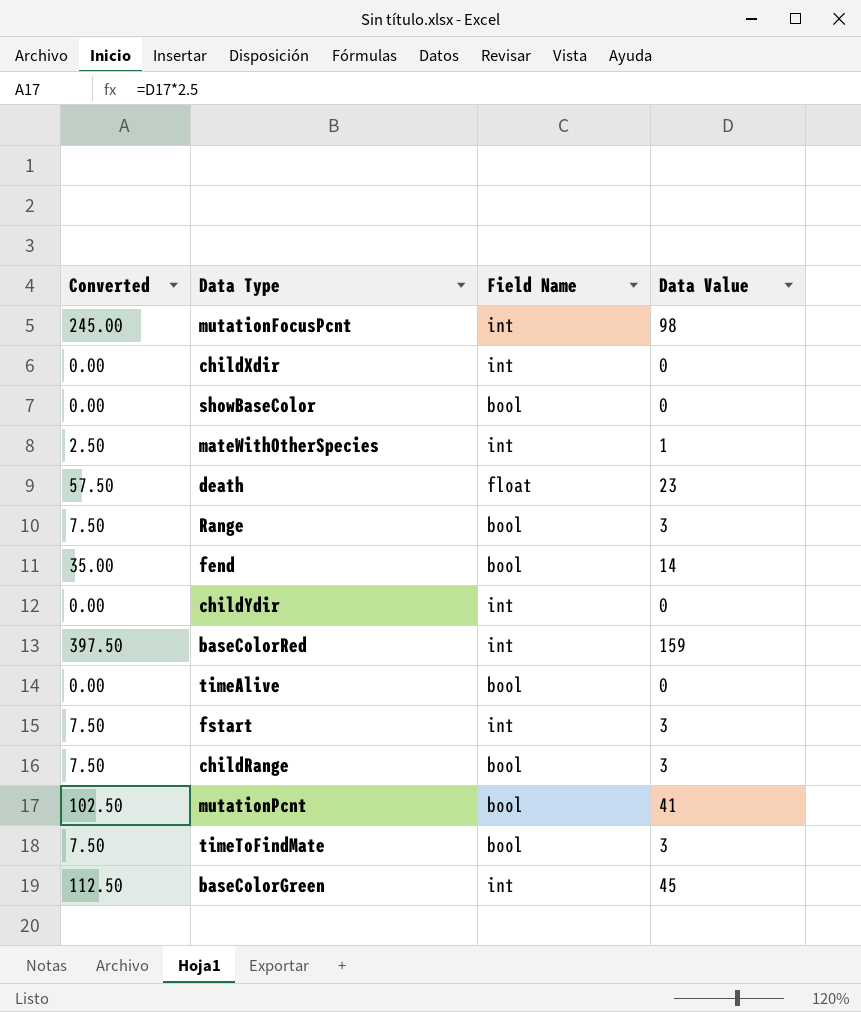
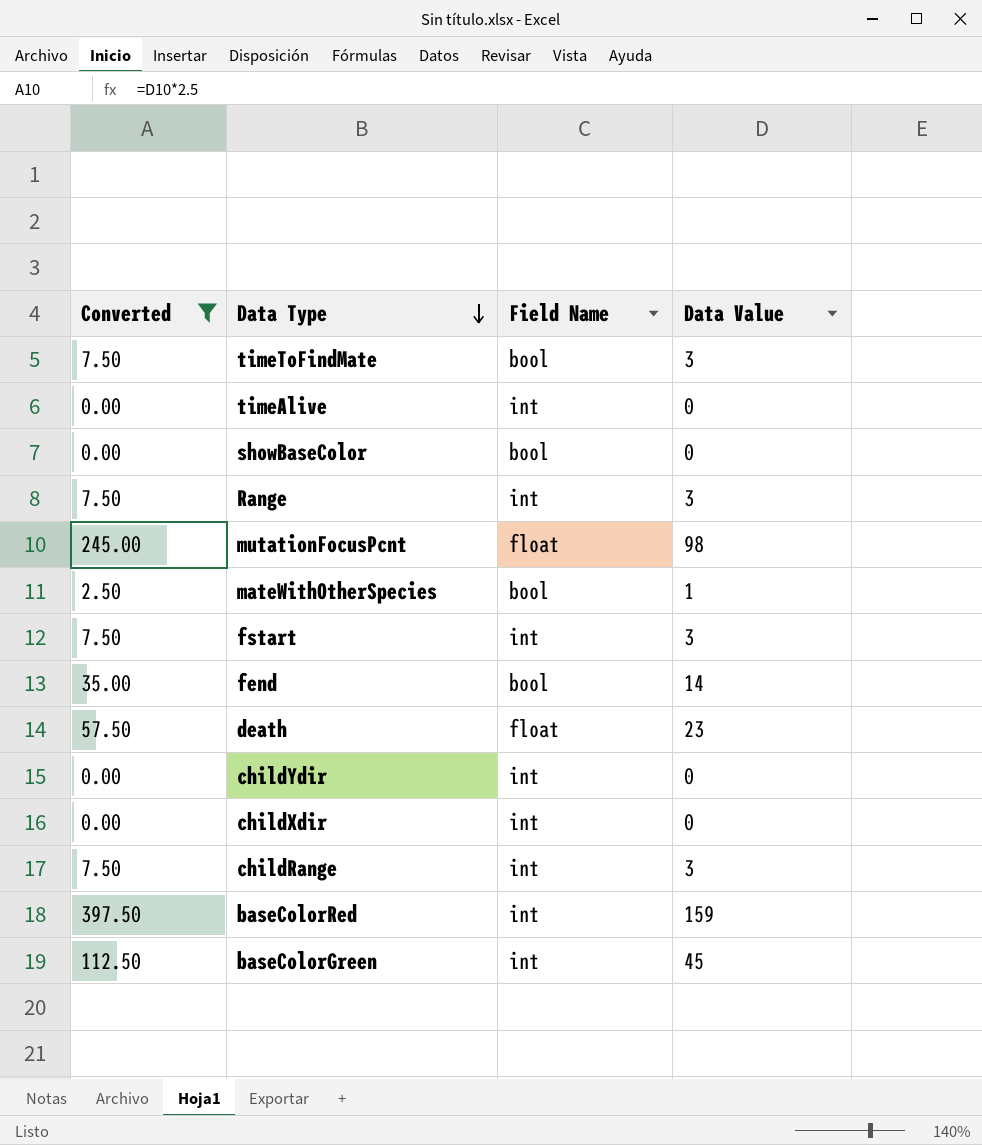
filter: none -> Converted != 102.50
row order: none -> Data Type descending
timeAlive | Field Name: bool -> int
Range | Field Name: bool -> int
mutationFocusPcnt | Field Name: int -> float
mateWithOtherSpecies | Field Name: int -> bool
childRange | Field Name: bool -> int

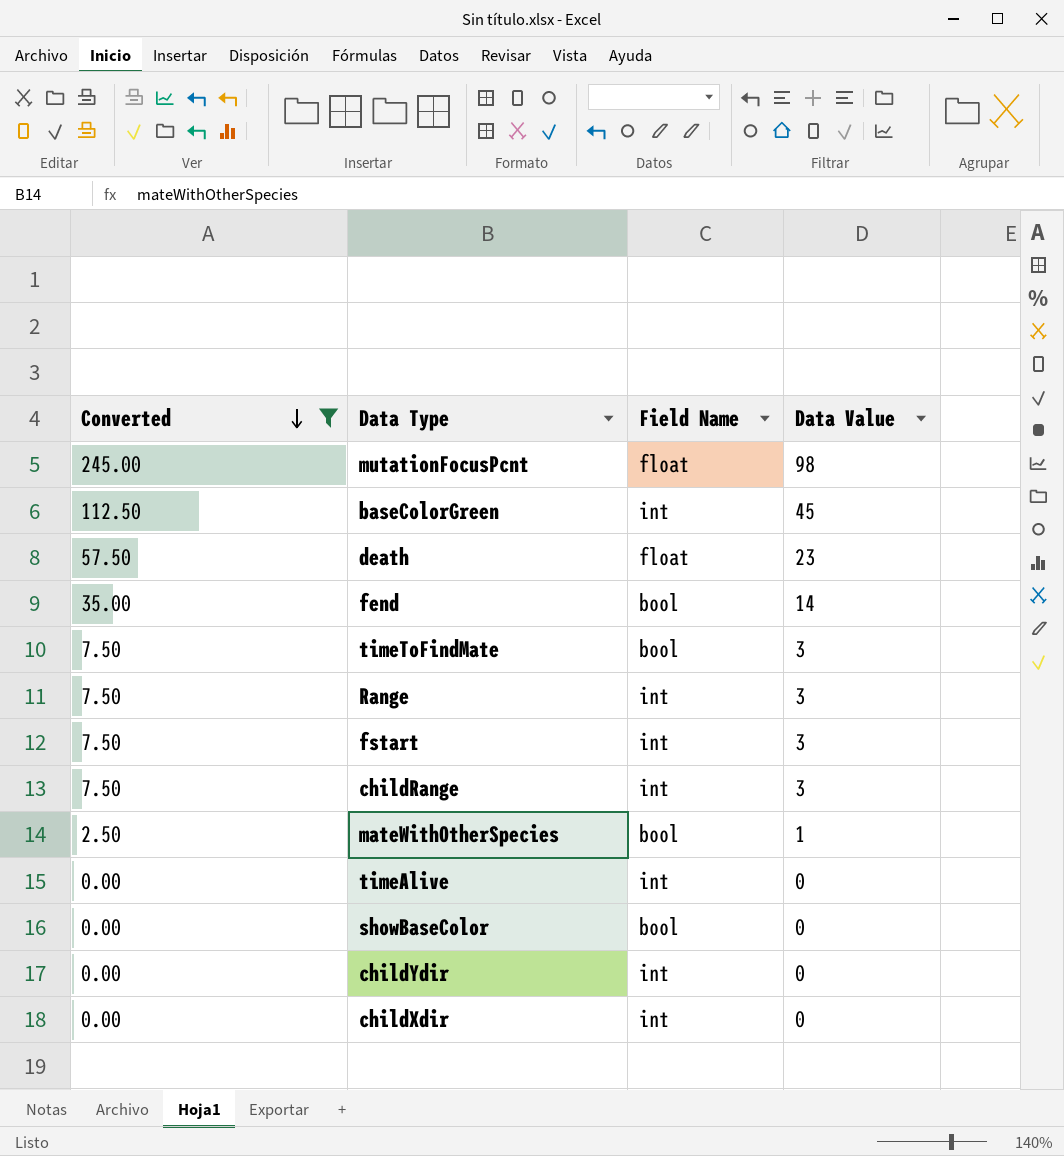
row order: Data Type descending -> Converted descending
row baseColorRed: 397.50 | int | 159 -> none

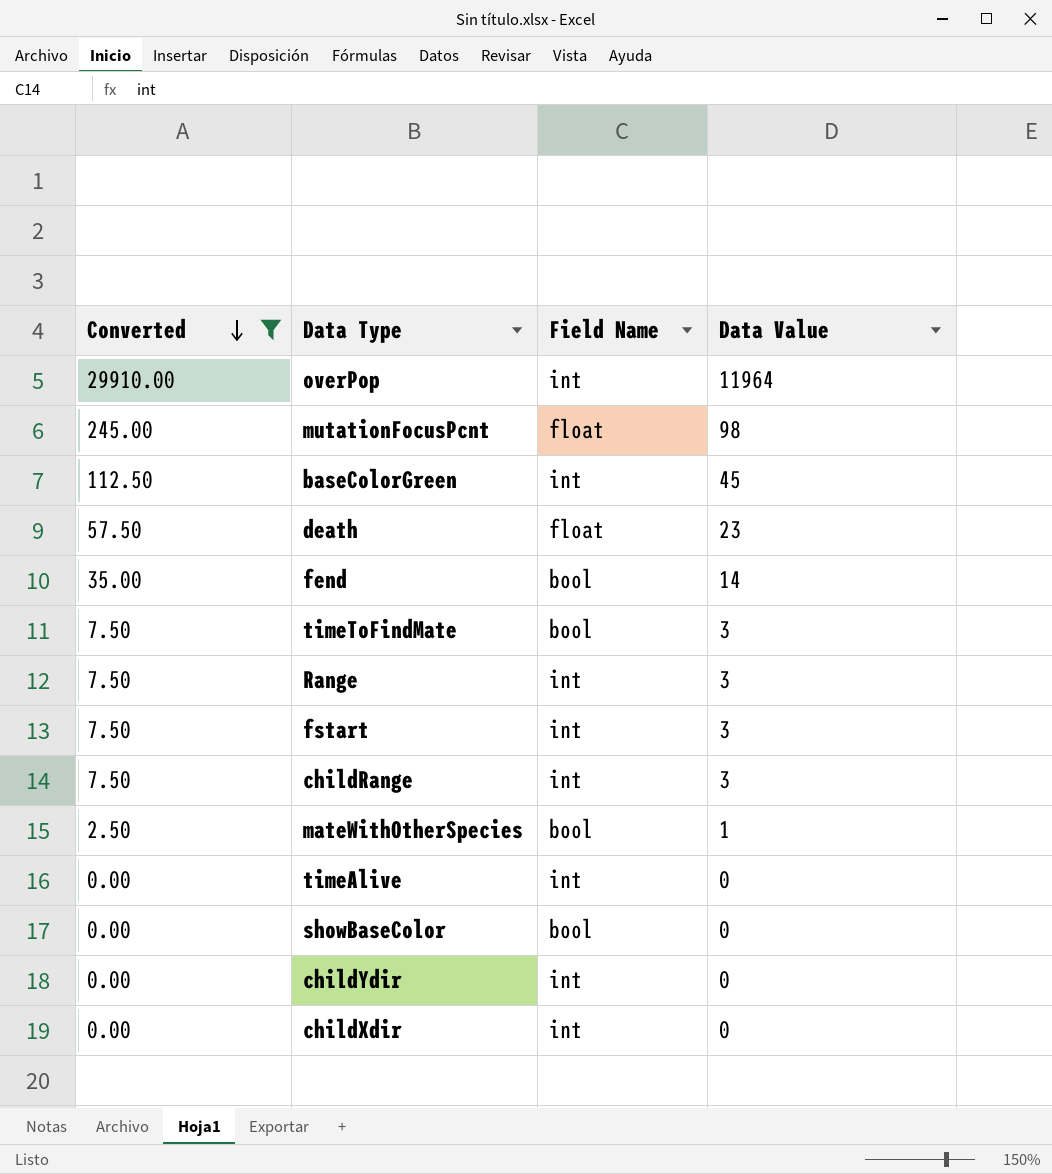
row overPop: none -> 29910.00 | int | 11964

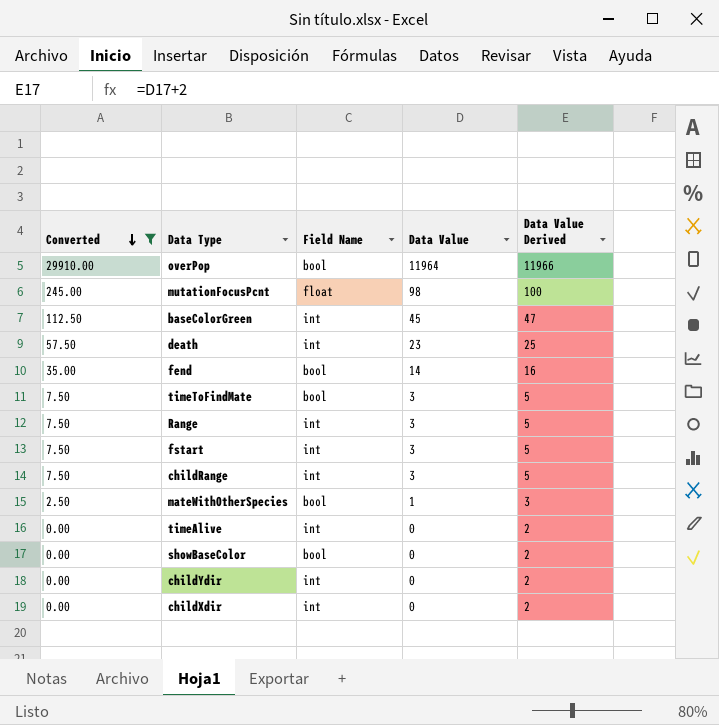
column Data Value Derived | formula: none -> [Data Value] + 2
overPop | Field Name: int -> bool
death | Field Name: float -> int

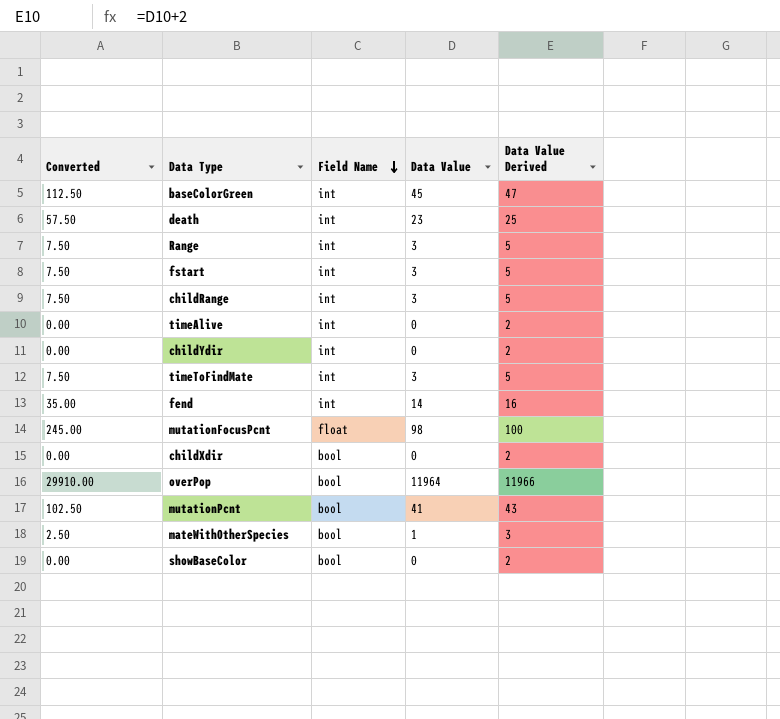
filter: Converted != 102.50 -> none
row order: Converted descending -> Field Name descending
timeToFindMate | Field Name: bool -> int
fend | Field Name: bool -> int
childXdir | Field Name: int -> bool

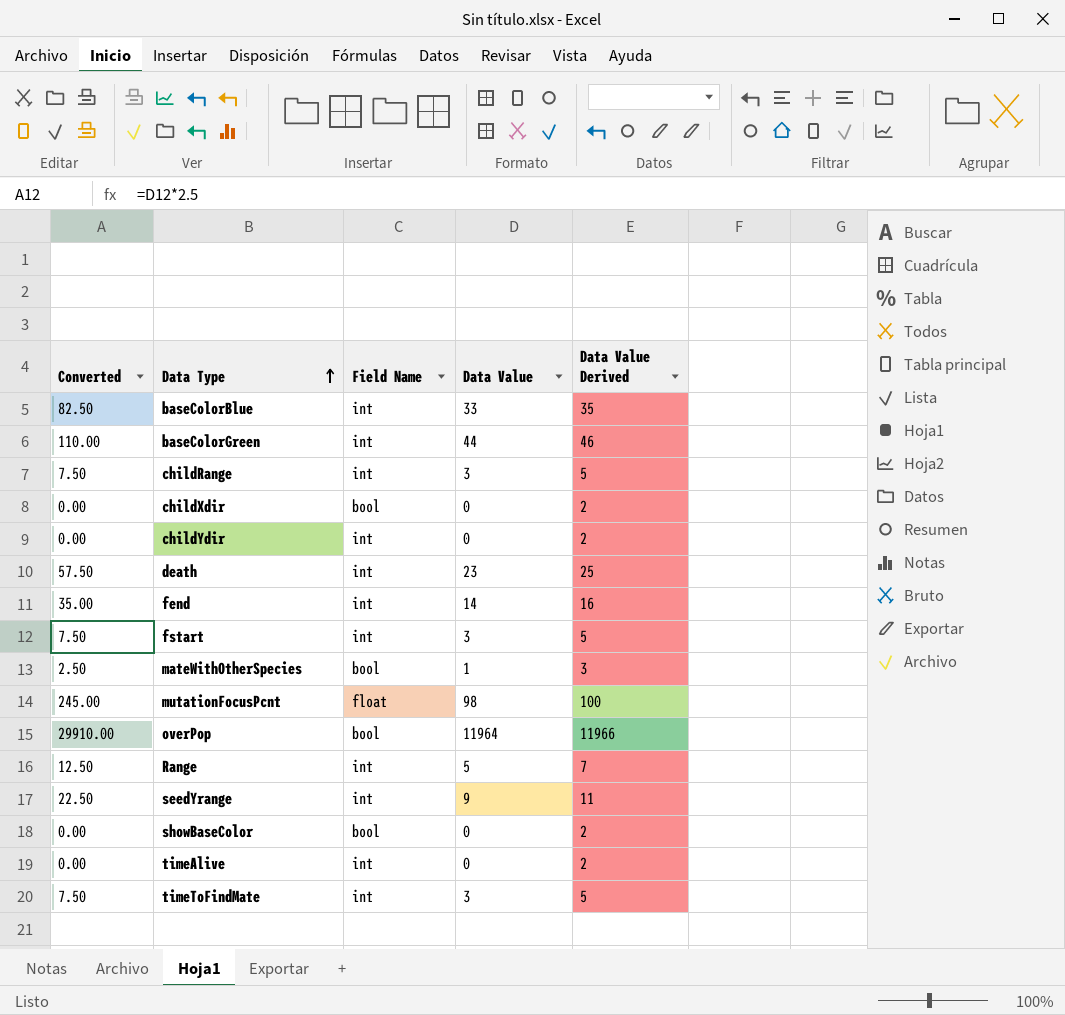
row order: Field Name descending -> Data Type ascending
row mutationPcnt: 102.50 | bool | 41 | 43 -> none
row baseColorBlue: none -> 82.50 | int | 33 | 35
baseColorGreen | Converted: 112.50 -> 110.00
baseColorGreen | Data Value: 45 -> 44
baseColorGreen | Data Value Derived: 47 -> 46
Range | Converted: 7.50 -> 12.50
Range | Data Value: 3 -> 5
Range | Data Value Derived: 5 -> 7
row seedYrange: none -> 22.50 | int | 9 | 11

